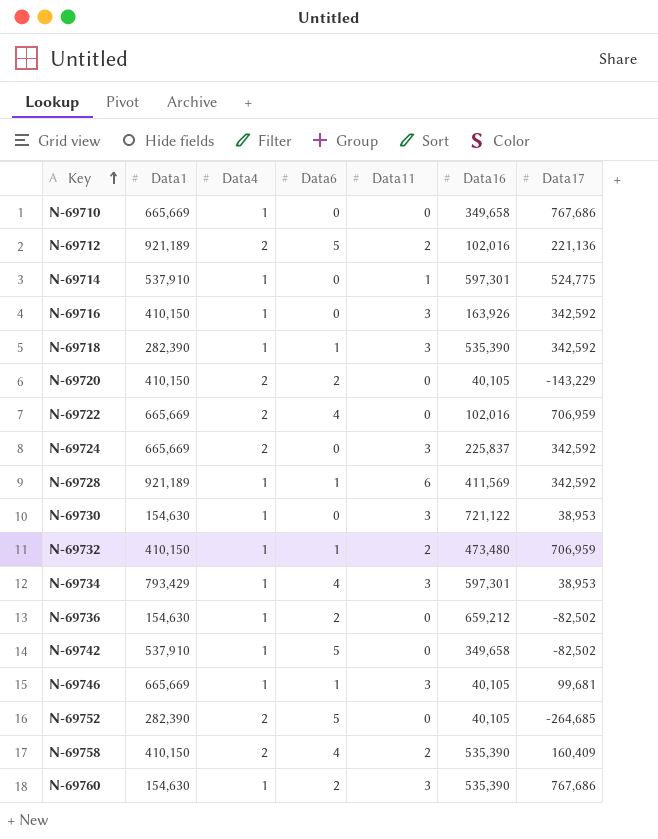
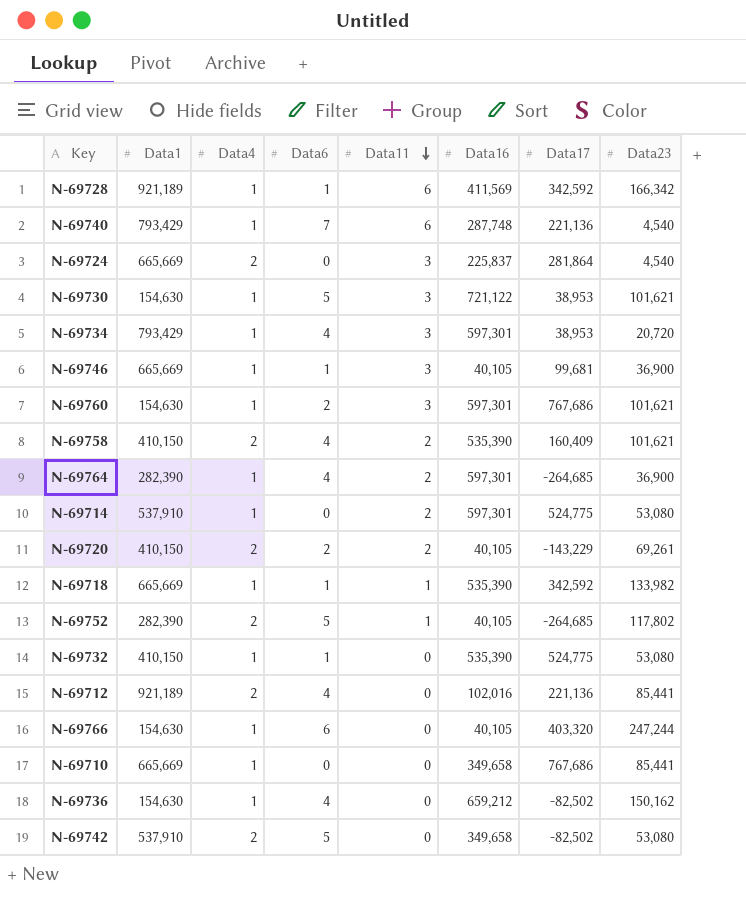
row order: Key ascending -> Data11 descending
column Data23 | position: none -> 8
row N-69716: 410,150 | 1 | 0 | 3 | 163,926 | 342,592 -> none
row N-69722: 665,669 | 2 | 4 | 0 | 102,016 | 706,959 -> none
row N-69740: none -> 793,429 | 1 | 7 | 6 | 287,748 | 221,136 | 4,540
N-69724 | Data17: 342,592 -> 281,864
N-69730 | Data6: 0 -> 5
N-69760 | Data16: 535,390 -> 597,301
row N-69764: none -> 282,390 | 1 | 4 | 2 | 597,301 | -264,685 | 36,900
N-69714 | Data11: 1 -> 2
N-69720 | Data11: 0 -> 2
N-69718 | Data1: 282,390 -> 665,669
N-69718 | Data11: 3 -> 1
N-69752 | Data11: 0 -> 1
N-69732 | Data11: 2 -> 0
N-69732 | Data16: 473,480 -> 535,390
N-69732 | Data17: 706,959 -> 524,775
N-69712 | Data6: 5 -> 4
N-69712 | Data11: 2 -> 0
row N-69766: none -> 154,630 | 1 | 6 | 0 | 40,105 | 403,320 | 247,244
N-69736 | Data6: 2 -> 4
N-69742 | Data4: 1 -> 2

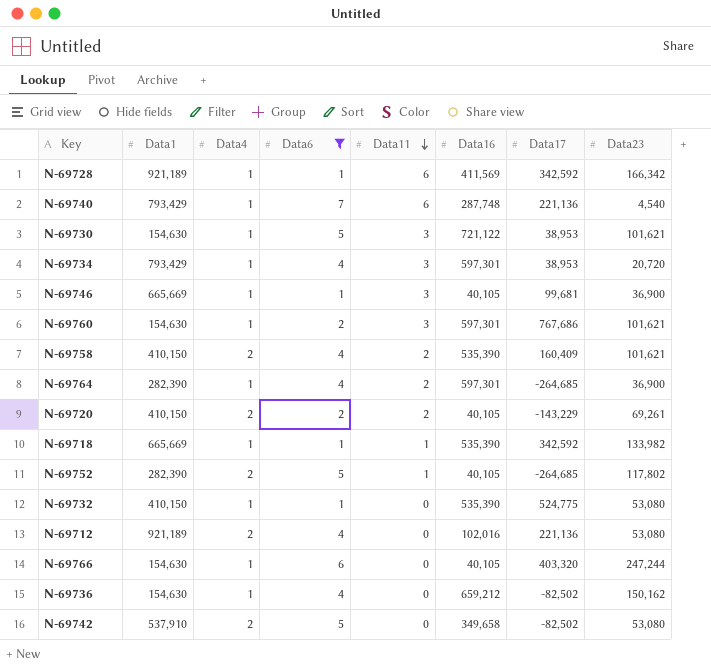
filter: none -> Data6 != 0
N-69712 | Data23: 85,441 -> 53,080

